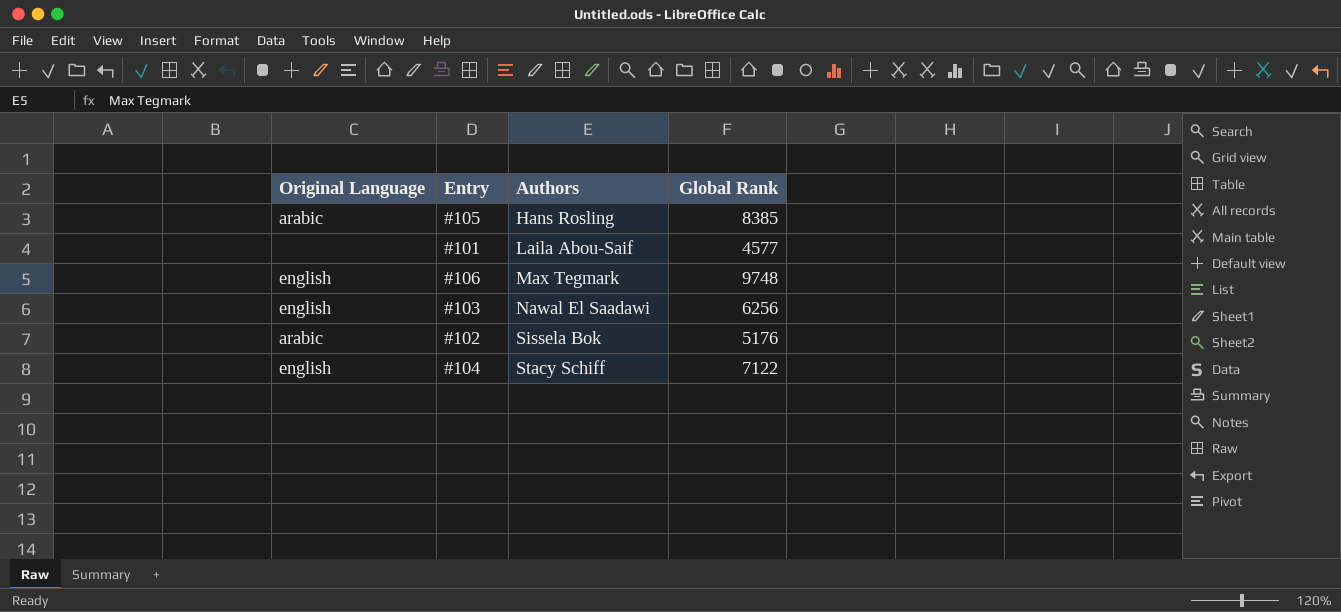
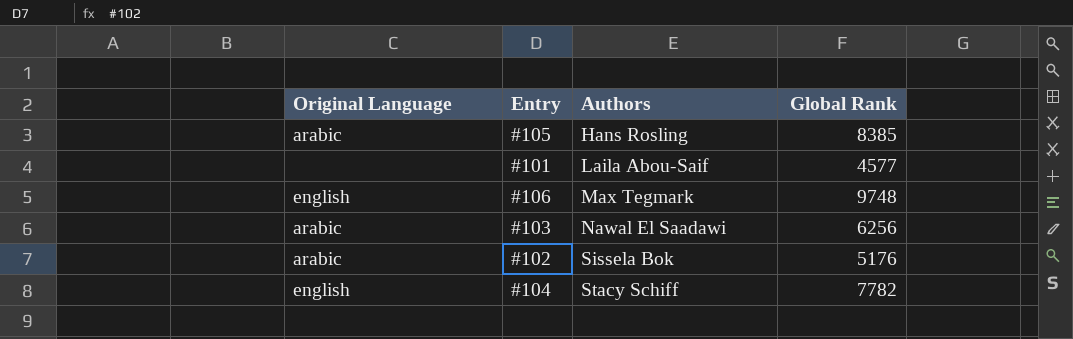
#103 | Original Language: english -> arabic
#104 | Global Rank: 7122 -> 7782

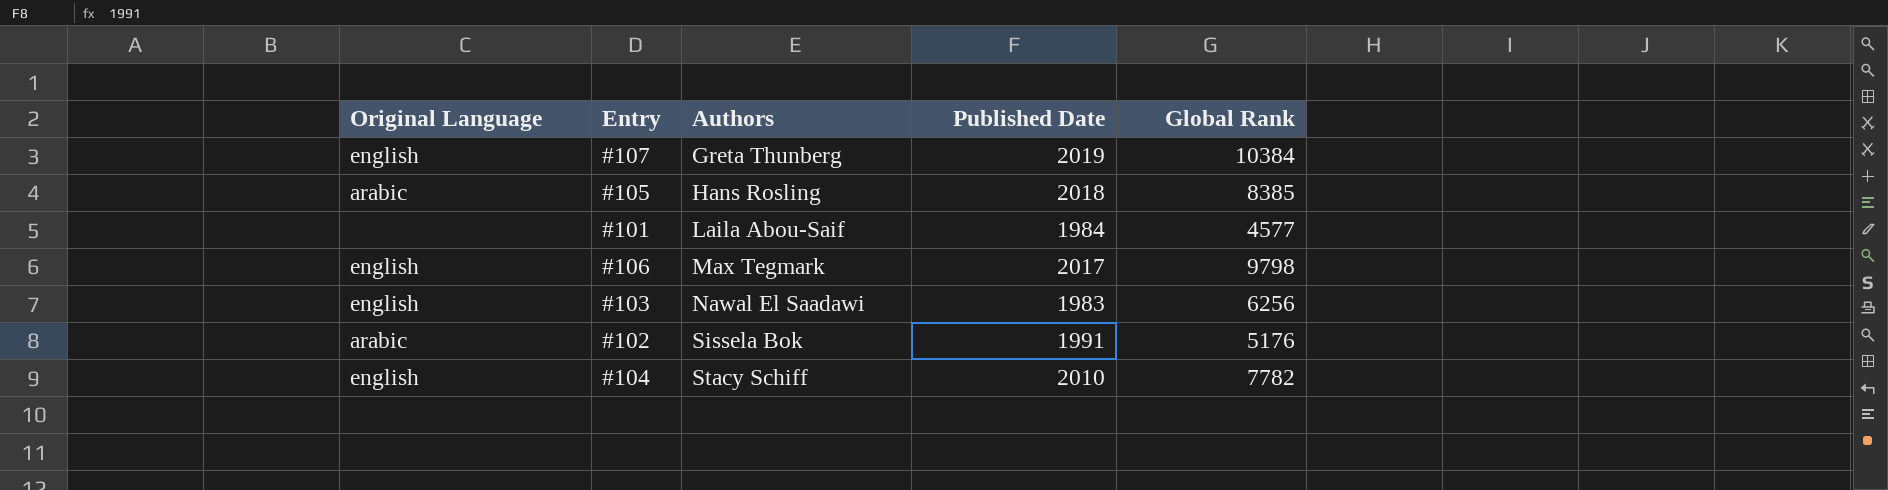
column Published Date | position: none -> 4
row #107: none -> english | Greta Thunberg | 2019 | 10384
#106 | Global Rank: 9748 -> 9798
#103 | Original Language: arabic -> english

